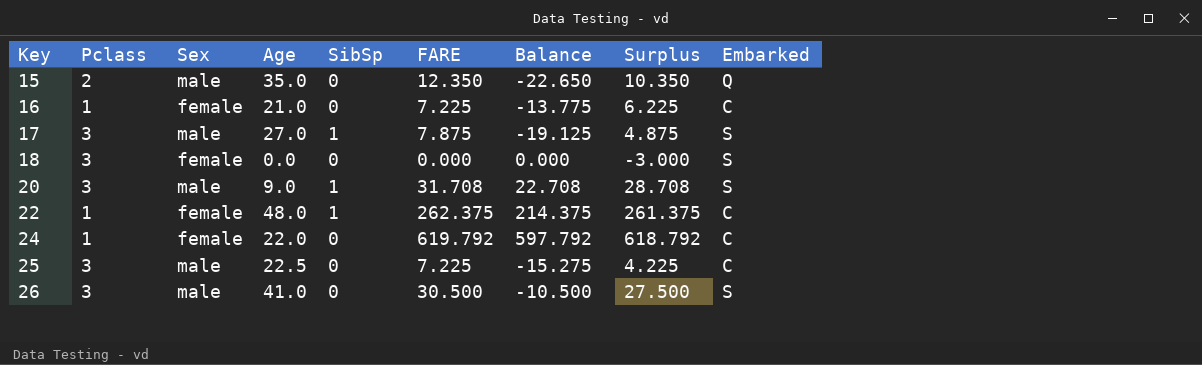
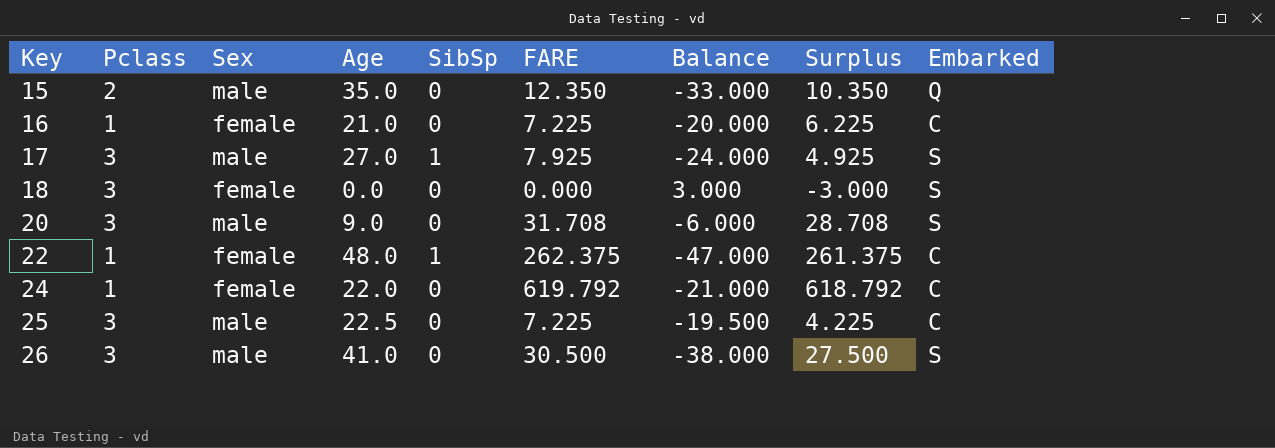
column Balance | formula: [FARE] - [Age] -> [Pclass] - [Age]
17 | FARE: 7.875 -> 7.925
17 | Surplus: 4.875 -> 4.925
20 | SibSp: 1 -> 0

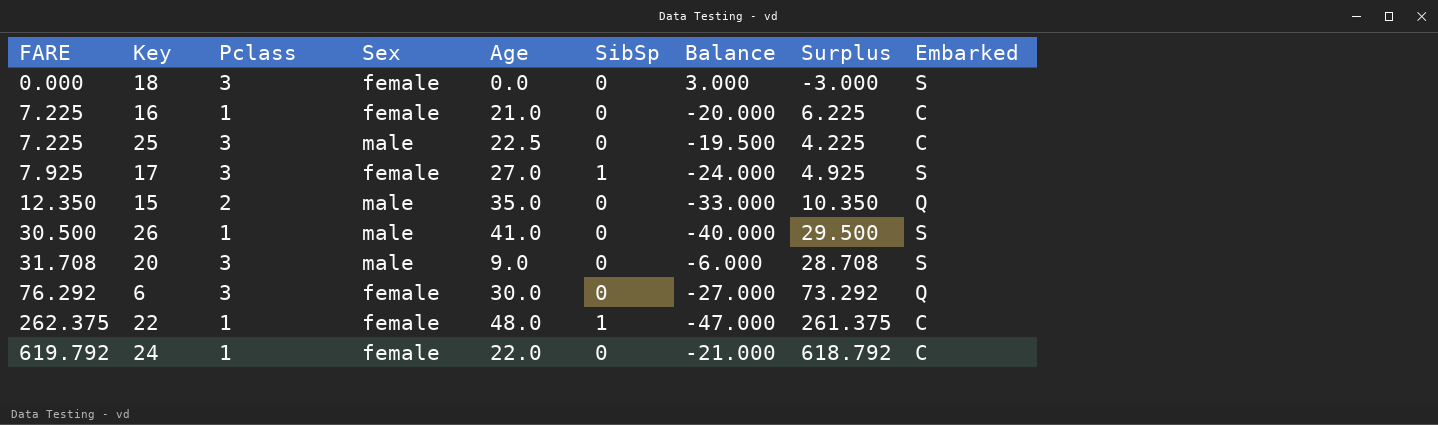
row order: Key ascending -> FARE ascending
column FARE | position: 6 -> 1
17 | Sex: male -> female
26 | Pclass: 3 -> 1
26 | Balance: -38.000 -> -40.000
26 | Surplus: 27.500 -> 29.500
row 6: none -> 76.292 | 3 | female | 30.0 | 0 | -27.000 | 73.292 | Q

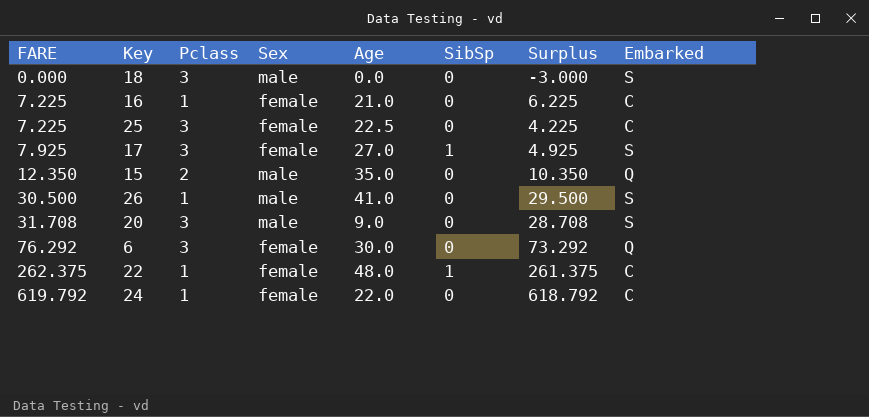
column Balance | formula: [Pclass] - [Age] -> none
18 | Sex: female -> male
25 | Sex: male -> female

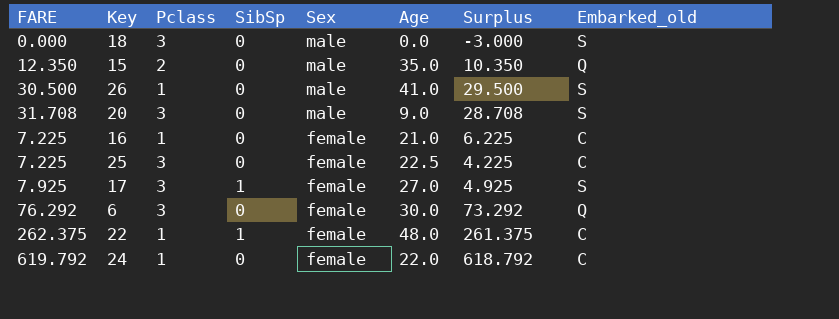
row order: FARE ascending -> Sex descending
column SibSp | position: 6 -> 4
column name: Embarked -> Embarked_old

